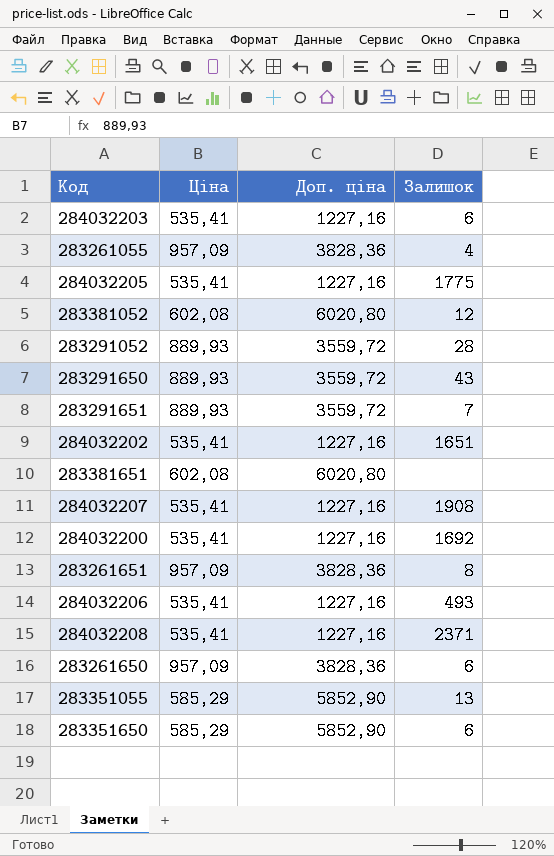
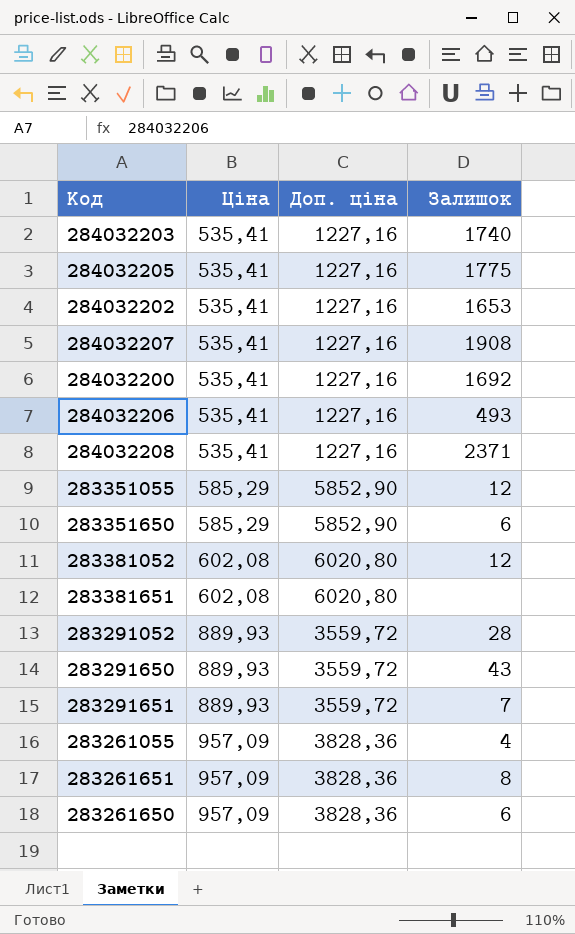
row order: none -> Ціна ascending
284032203 | Залишок: 6 -> 1740
284032202 | Залишок: 1651 -> 1653
283351055 | Залишок: 13 -> 12

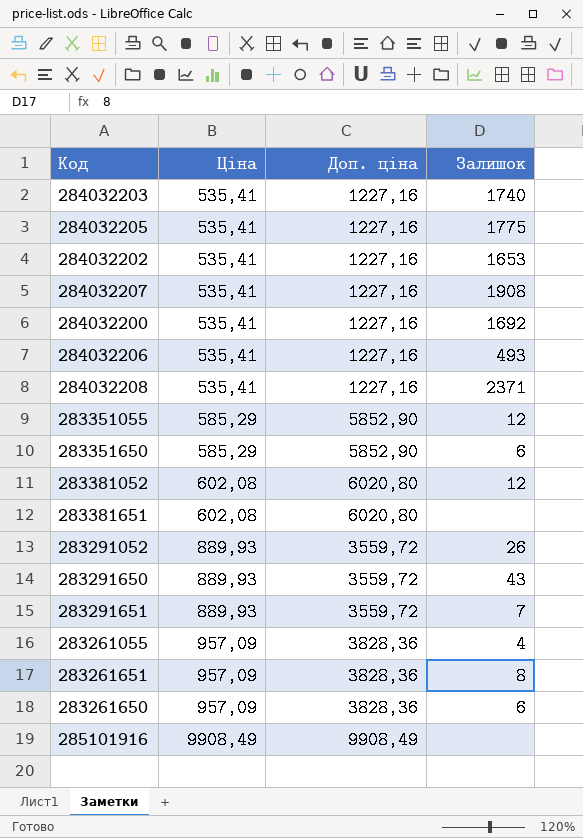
283291052 | Залишок: 28 -> 26
row 285101916: none -> 9908,49 | 9908,49 | none

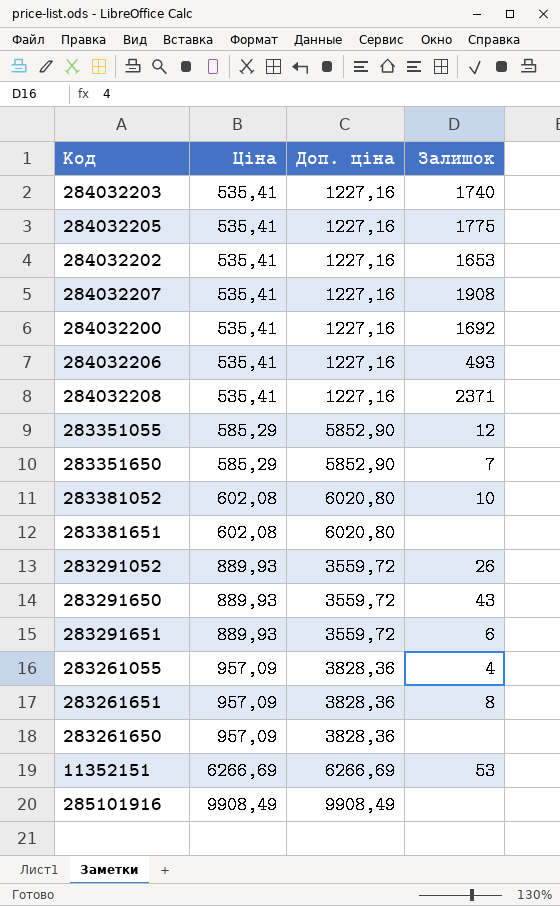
283351650 | Залишок: 6 -> 7
283381052 | Залишок: 12 -> 10
283291651 | Залишок: 7 -> 6
283261650 | Залишок: 6 -> none
row 11352151: none -> 6266,69 | 6266,69 | 53

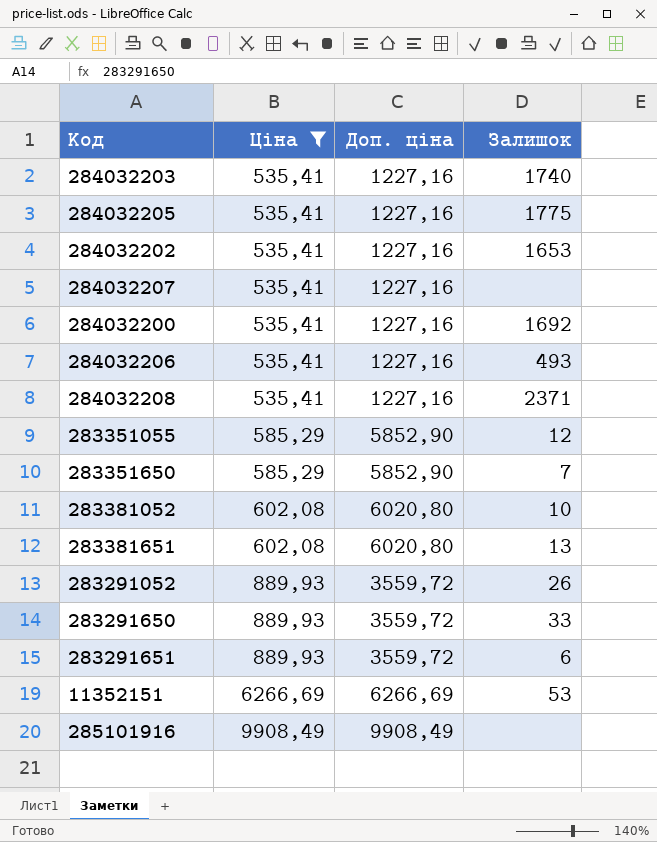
filter: none -> Ціна != 957,09
284032207 | Залишок: 1908 -> none
283381651 | Залишок: none -> 13
283291650 | Залишок: 43 -> 33

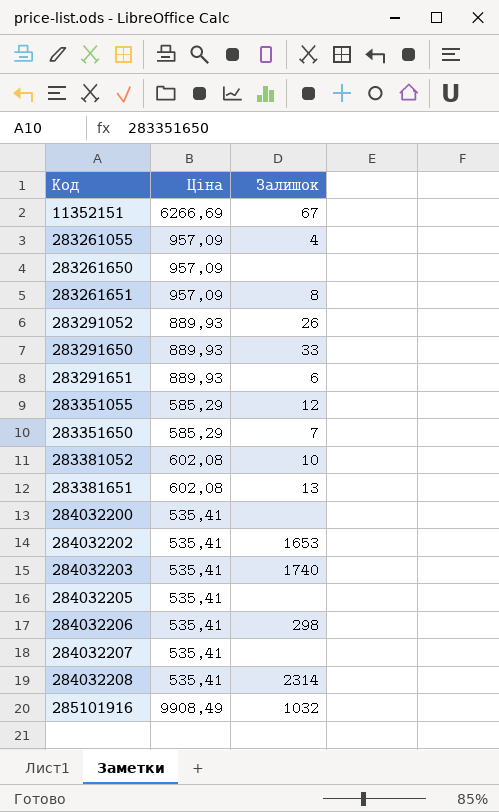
filter: Ціна != 957,09 -> none
row order: Ціна ascending -> Код ascending
column Доп. ціна | position: 3 -> none
11352151 | Залишок: 53 -> 67
284032200 | Залишок: 1692 -> none
284032205 | Залишок: 1775 -> none
284032206 | Залишок: 493 -> 298
284032208 | Залишок: 2371 -> 2314
285101916 | Залишок: none -> 1032

